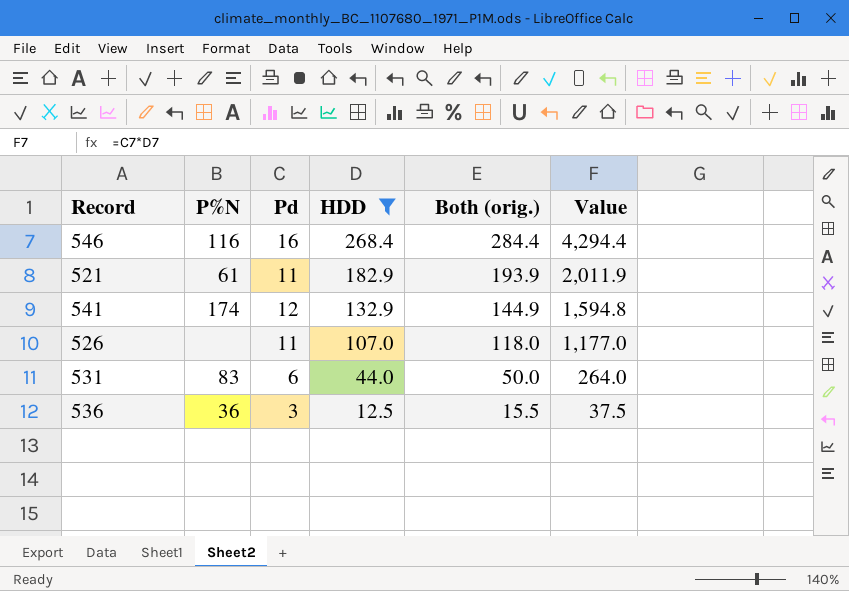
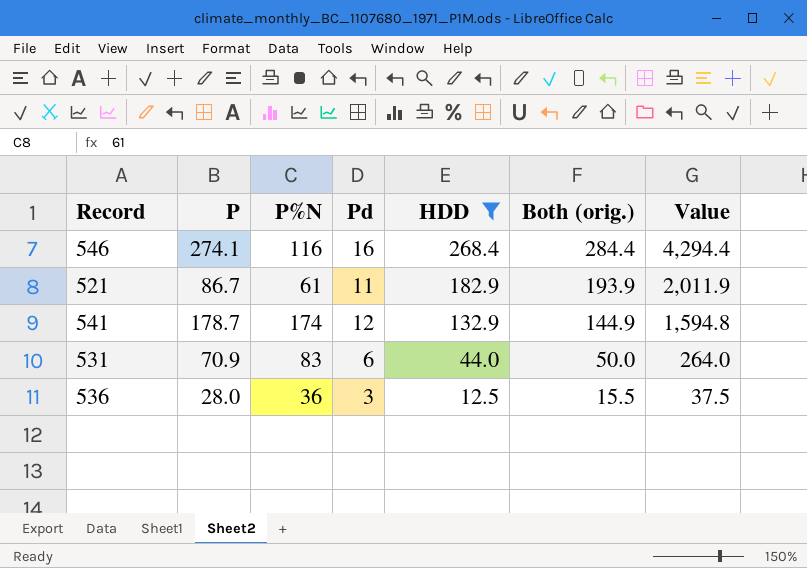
column P | position: none -> 2
row 526: none | 11 | 107.0 | 118.0 | 1,177.0 -> none

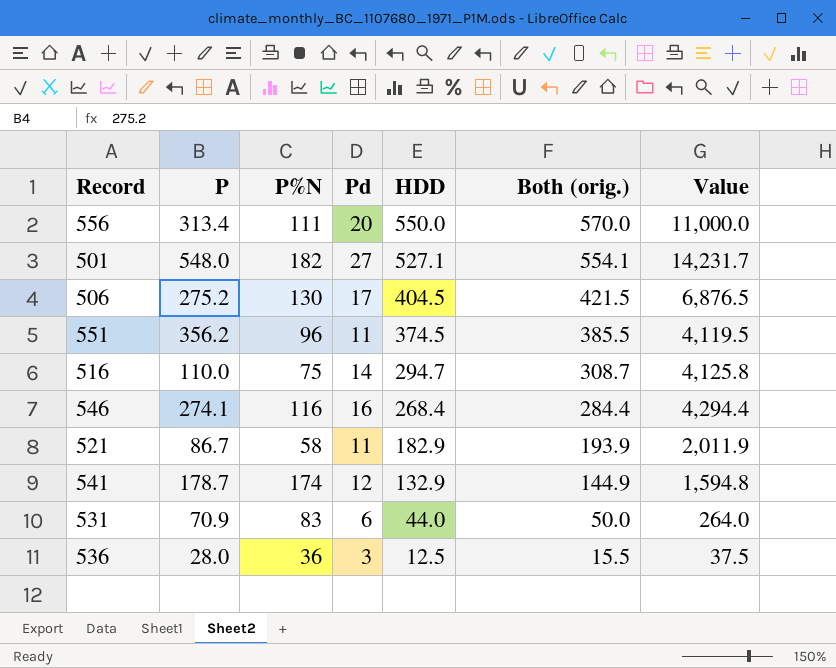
filter: HDD <= 268.4 -> none
521 | P%N: 61 -> 58

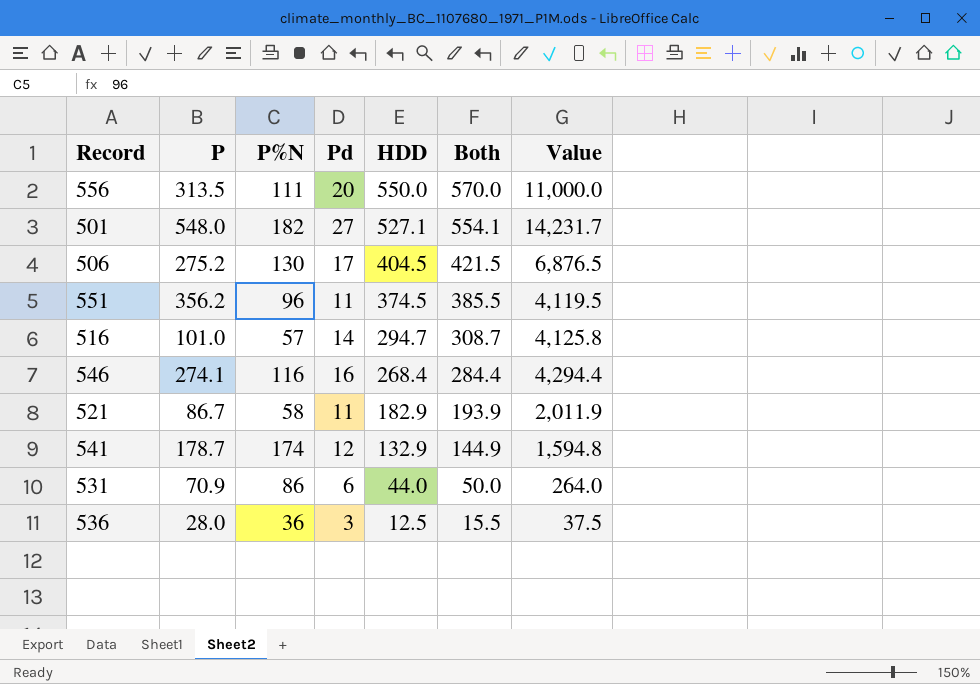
column name: Both (orig.) -> Both
556 | P: 313.4 -> 313.5
516 | P: 110.0 -> 101.0
516 | P%N: 75 -> 57
531 | P%N: 83 -> 86

